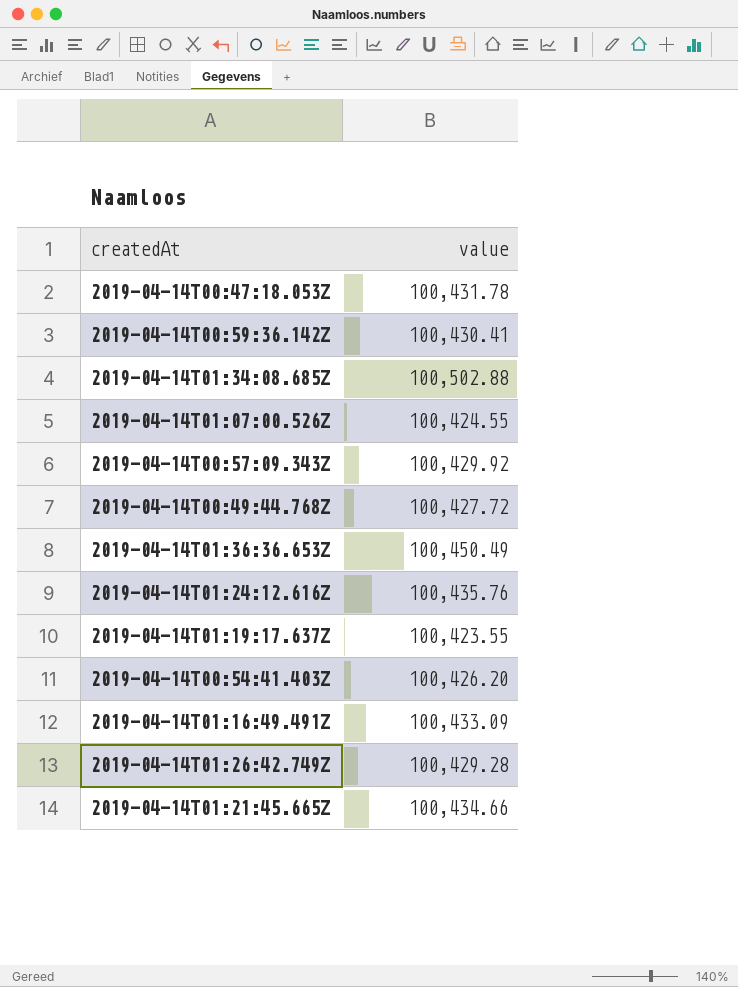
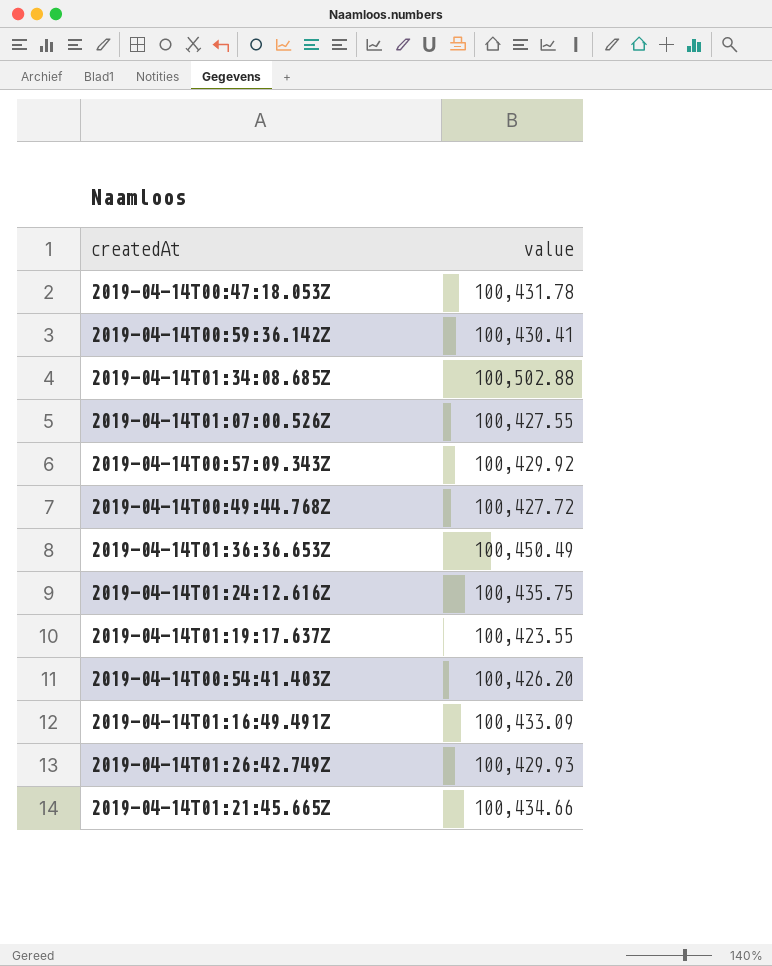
2019-04-14T01:07:00.526Z | value: 100,424.55 -> 100,427.55
2019-04-14T01:24:12.616Z | value: 100,435.76 -> 100,435.75
2019-04-14T01:26:42.749Z | value: 100,429.28 -> 100,429.93

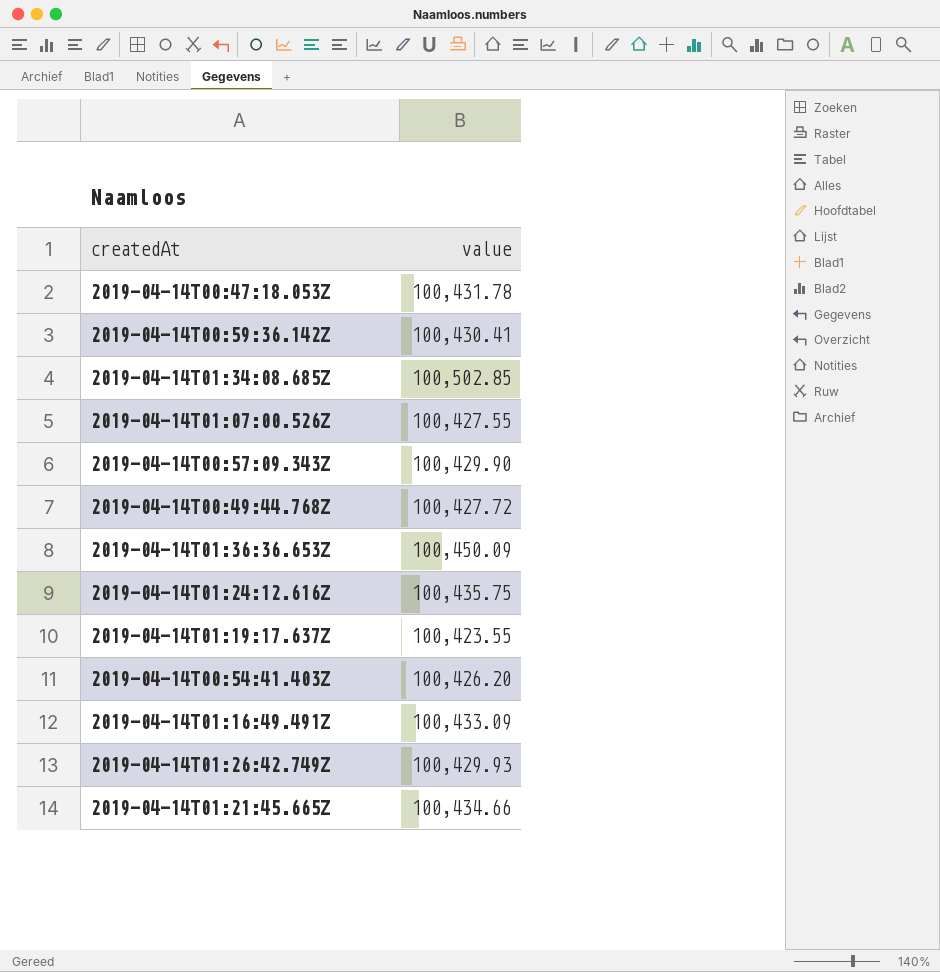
2019-04-14T01:34:08.685Z | value: 100,502.88 -> 100,502.85
2019-04-14T00:57:09.343Z | value: 100,429.92 -> 100,429.90
2019-04-14T01:36:36.653Z | value: 100,450.49 -> 100,450.09

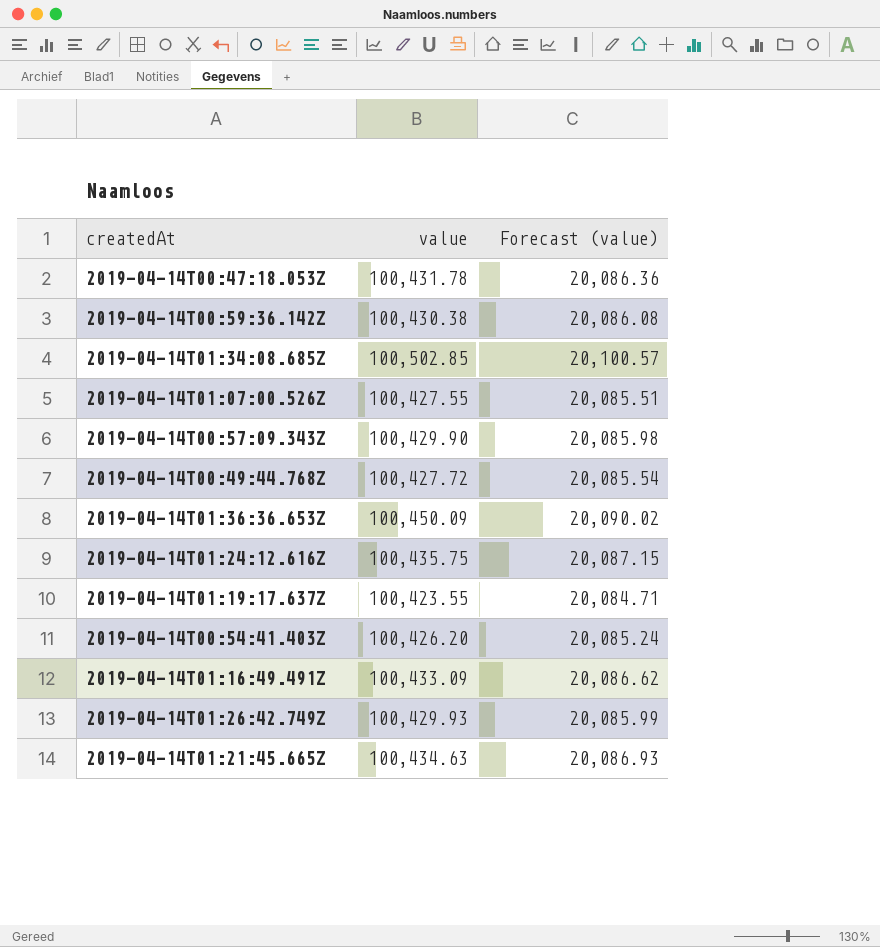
column Forecast (value) | formula: none -> [value] * 0.2
2019-04-14T00:59:36.142Z | value: 100,430.41 -> 100,430.38
2019-04-14T01:21:45.665Z | value: 100,434.66 -> 100,434.63

